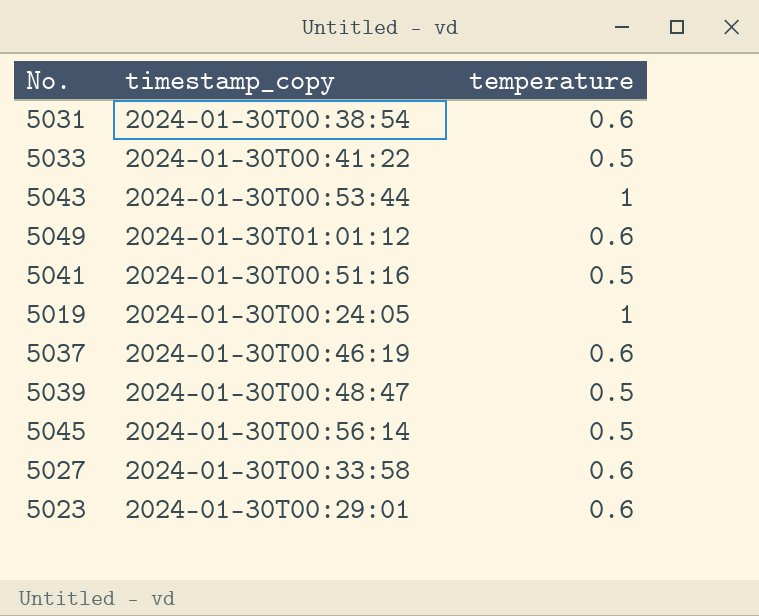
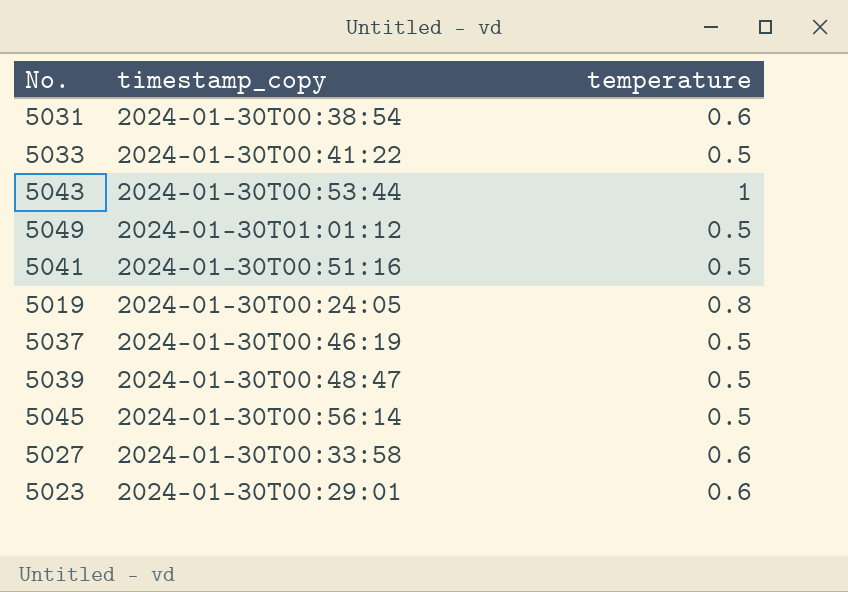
5049 | temperature: 0.6 -> 0.5
5019 | temperature: 1 -> 0.8
5037 | temperature: 0.6 -> 0.5

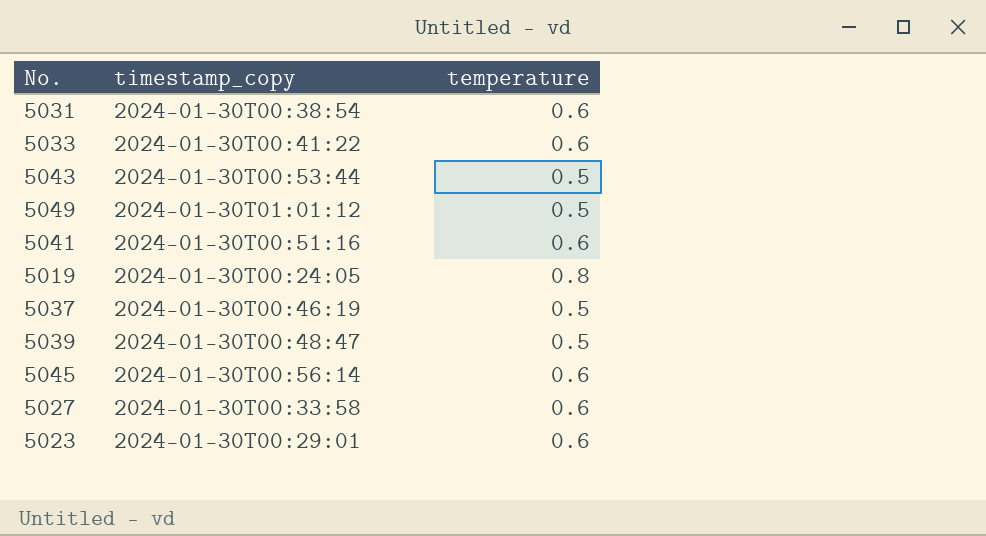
5033 | temperature: 0.5 -> 0.6
5043 | temperature: 1 -> 0.5
5041 | temperature: 0.5 -> 0.6
5045 | temperature: 0.5 -> 0.6

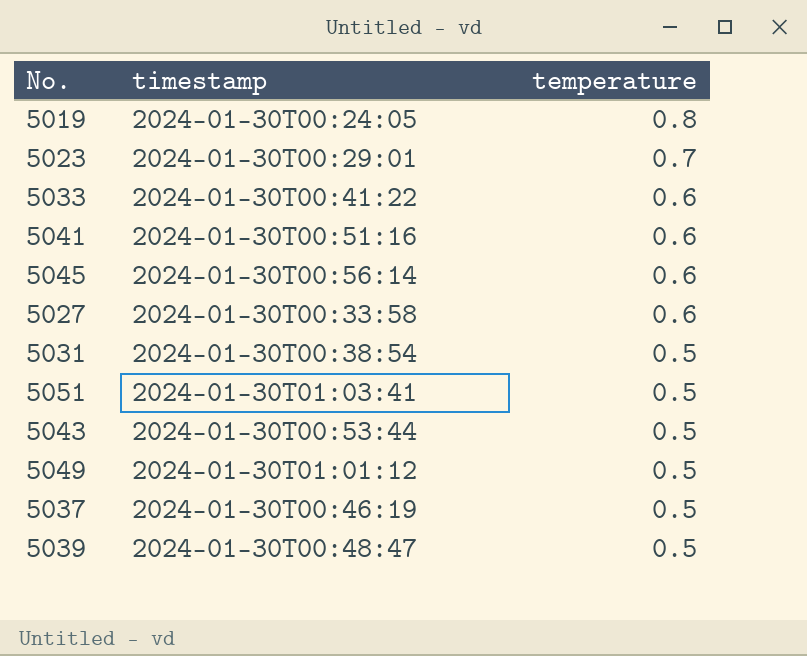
row order: none -> temperature descending
column name: timestamp_copy -> timestamp
5023 | temperature: 0.6 -> 0.7
5031 | temperature: 0.6 -> 0.5
row 5051: none -> 2024-01-30T01:03:41 | 0.5

